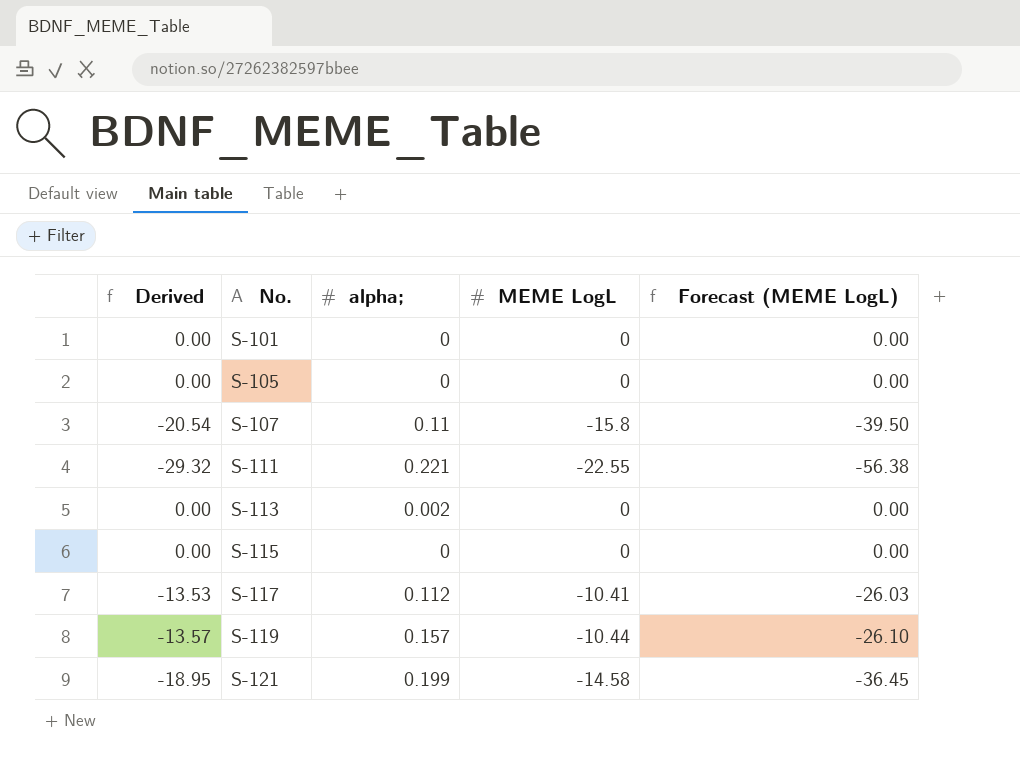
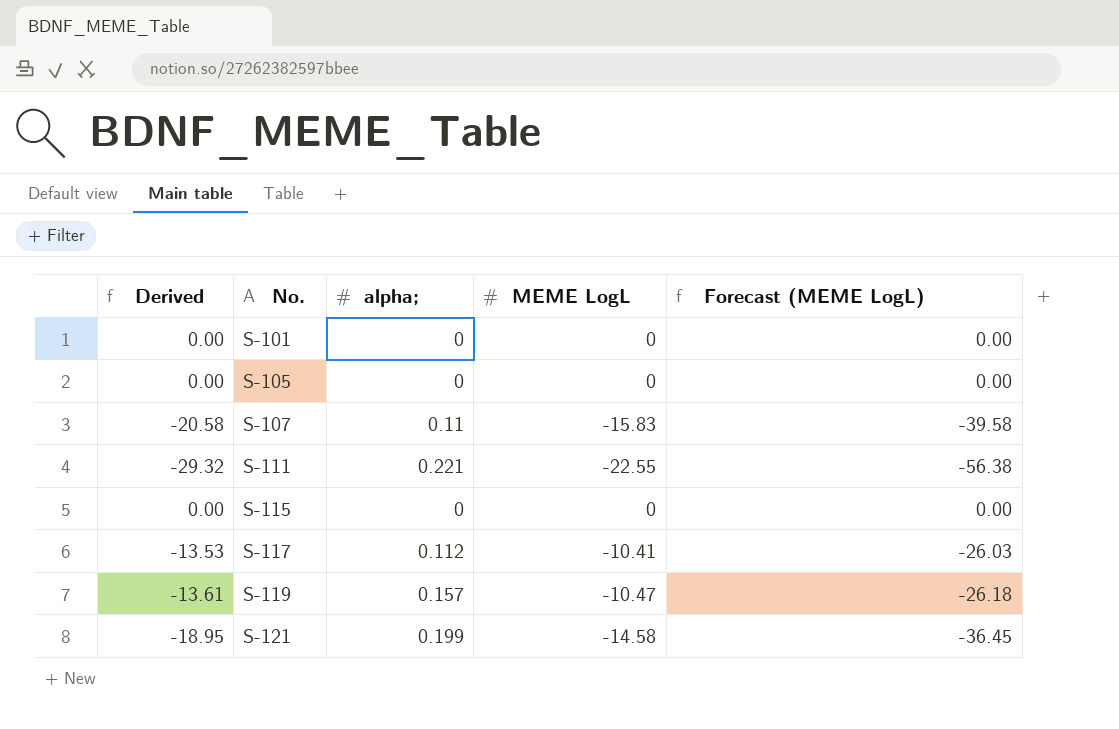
row S-113: 0.00 | 0.002 | 0 | 0.00 -> none
S-107 | Derived: -20.54 -> -20.58
S-107 | MEME LogL: -15.8 -> -15.83
S-107 | Forecast (MEME LogL): -39.50 -> -39.58
S-119 | Derived: -13.57 -> -13.61
S-119 | MEME LogL: -10.44 -> -10.47
S-119 | Forecast (MEME LogL): -26.10 -> -26.18

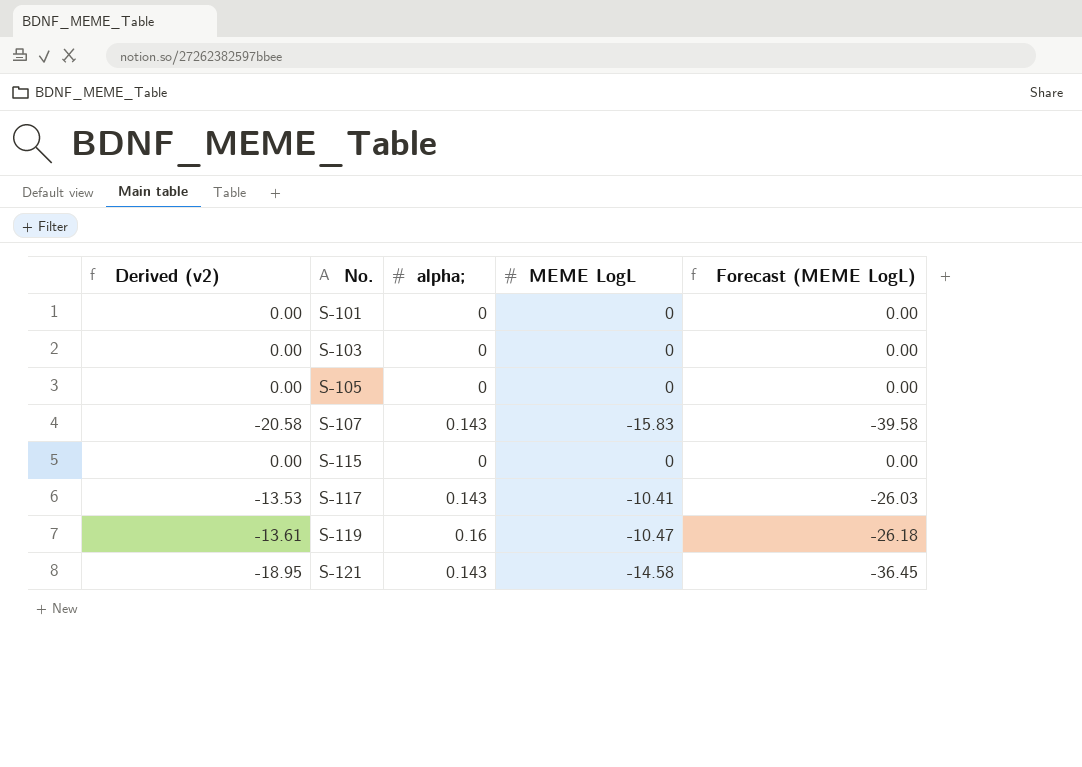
column name: Derived -> Derived (v2)
row S-111: -29.32 | 0.221 | -22.55 | -56.38 -> none
row S-103: none -> 0.00 | 0 | 0 | 0.00
S-107 | alpha;: 0.11 -> 0.143
S-117 | alpha;: 0.112 -> 0.143
S-119 | alpha;: 0.157 -> 0.16
S-121 | alpha;: 0.199 -> 0.143

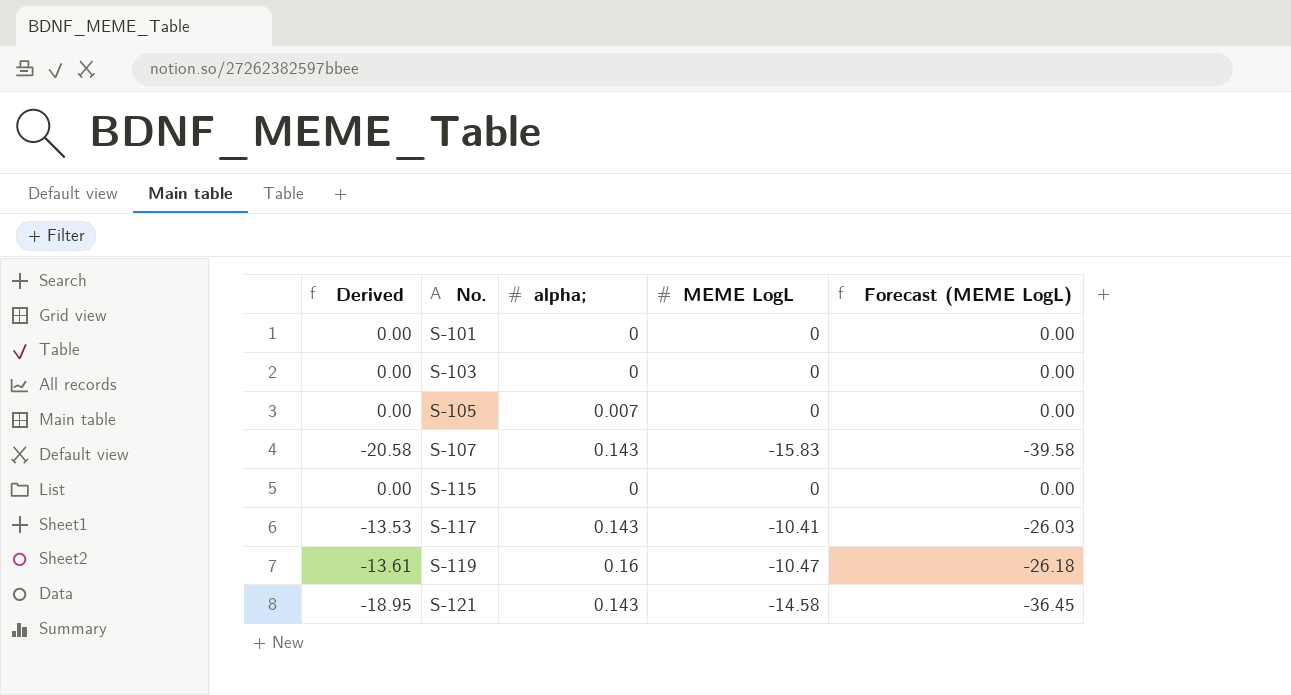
column name: Derived (v2) -> Derived
S-105 | alpha;: 0 -> 0.007

